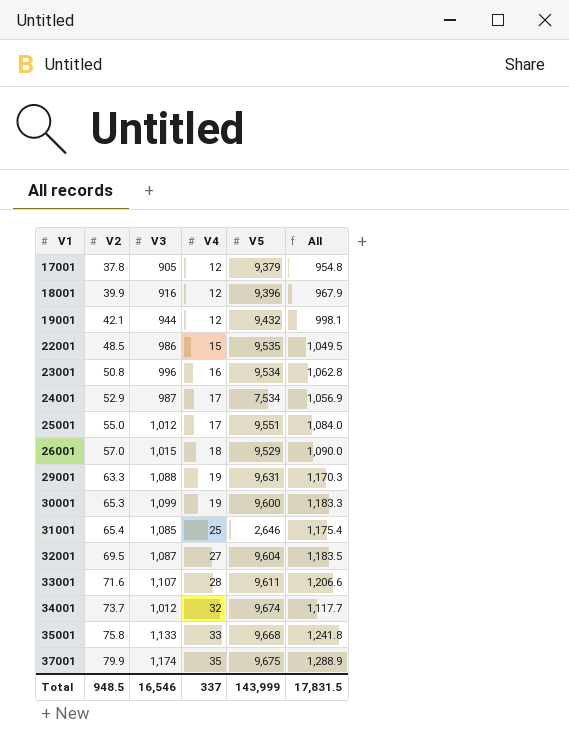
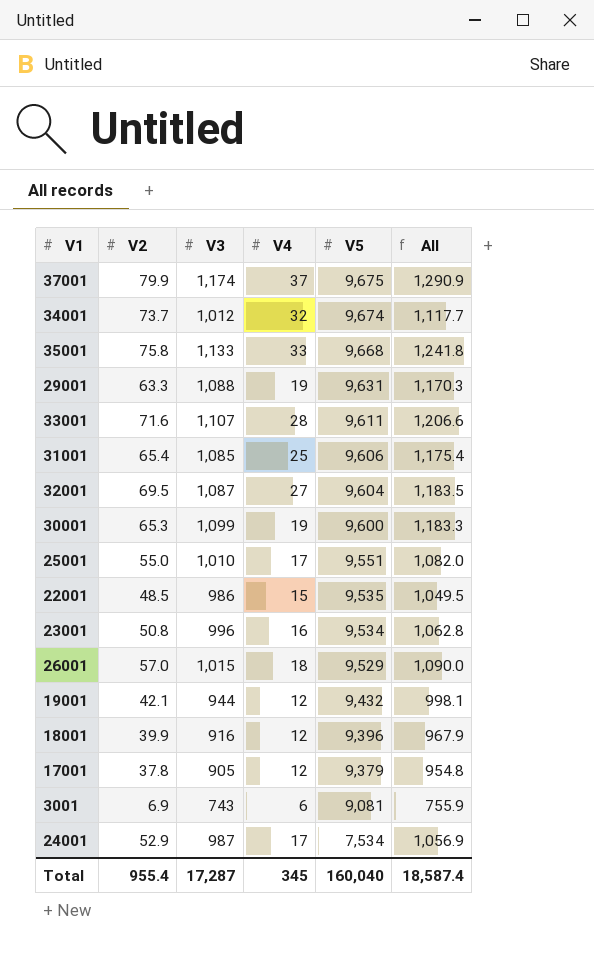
row order: V1 ascending -> V5 descending
37001 | V4: 35 -> 37
37001 | All: 1,288.9 -> 1,290.9
31001 | V5: 2,646 -> 9,606
25001 | V3: 1,012 -> 1,010
25001 | All: 1,084.0 -> 1,082.0
row 3001: none -> 6.9 | 743 | 6 | 9,081 | 755.9
Total | V2: 948.5 -> 955.4
Total | V3: 16,546 -> 17,287
Total | V4: 337 -> 345
Total | V5: 143,999 -> 160,040
Total | All: 17,831.5 -> 18,587.4

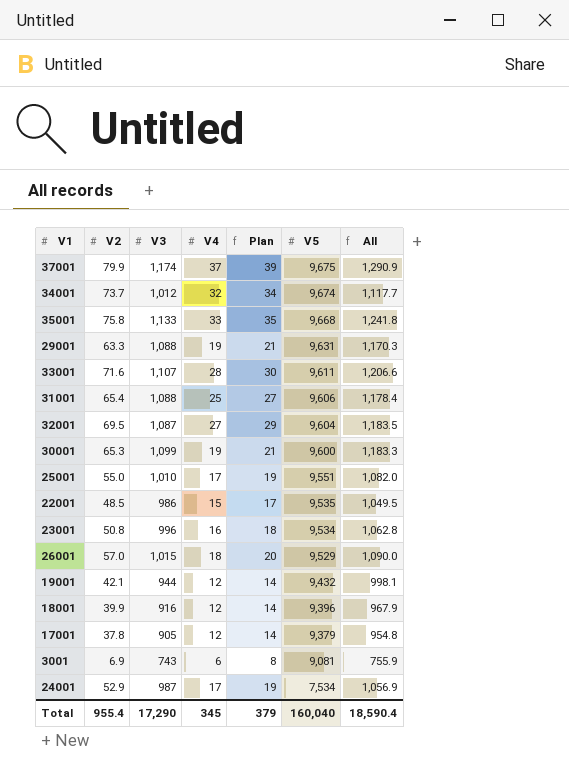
column Plan | formula: none -> [V4] + 2
31001 | V3: 1,085 -> 1,088
31001 | All: 1,175.4 -> 1,178.4
Total | V3: 17,287 -> 17,290
Total | All: 18,587.4 -> 18,590.4

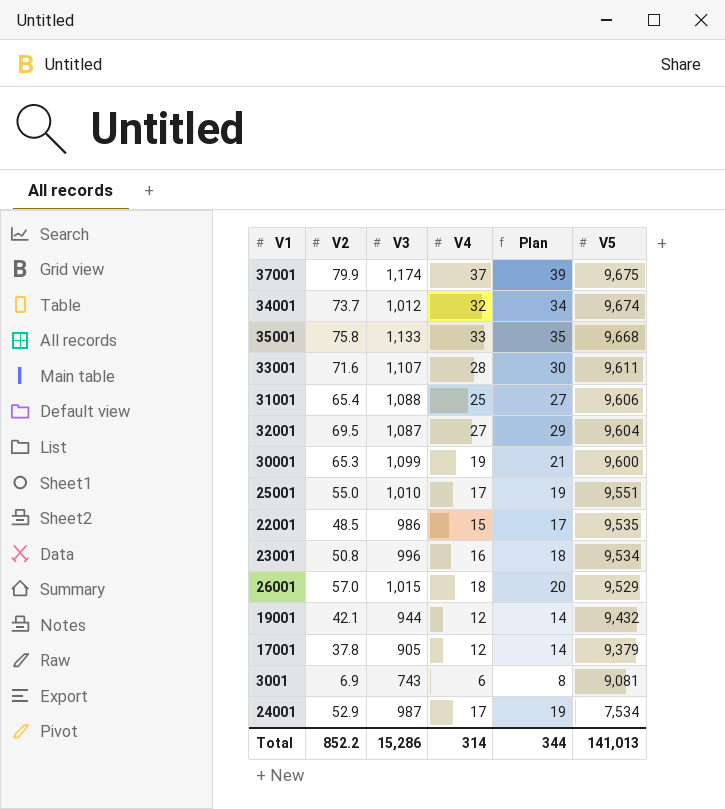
column All | formula: [V2] + [V3] + [V4] -> none
row 29001: 63.3 | 1,088 | 19 | 21 | 9,631 | 1,170.3 -> none
row 18001: 39.9 | 916 | 12 | 14 | 9,396 | 967.9 -> none
Total | V2: 955.4 -> 852.2
Total | V3: 17,290 -> 15,286
Total | V4: 345 -> 314
Total | Plan: 379 -> 344
Total | V5: 160,040 -> 141,013

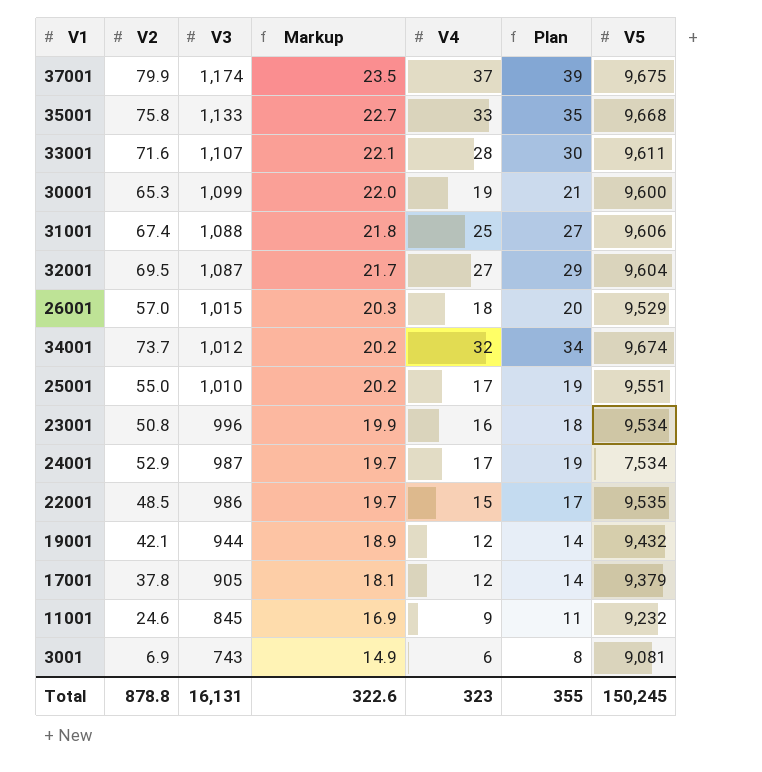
row order: V5 descending -> V3 descending
column Markup | formula: none -> [V3] * 0.02
31001 | V2: 65.4 -> 67.4
row 11001: none -> 24.6 | 845 | 16.9 | 9 | 11 | 9,232
Total | V2: 852.2 -> 878.8
Total | V3: 15,286 -> 16,131
Total | V4: 314 -> 323
Total | Plan: 344 -> 355
Total | V5: 141,013 -> 150,245

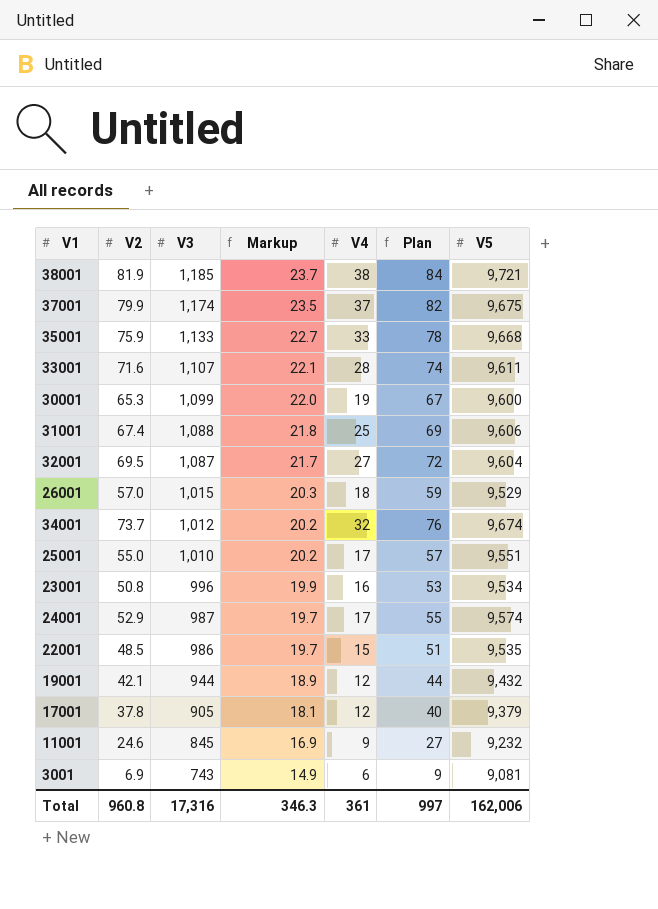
column Plan | formula: [V4] + 2 -> [V2] + 2
row 38001: none -> 81.9 | 1,185 | 23.7 | 38 | 84 | 9,721
35001 | V2: 75.8 -> 75.9
24001 | V5: 7,534 -> 9,574
Total | V2: 878.8 -> 960.8
Total | V3: 16,131 -> 17,316
Total | Markup: 322.6 -> 346.3
Total | V4: 323 -> 361
Total | Plan: 355 -> 997
Total | V5: 150,245 -> 162,006

